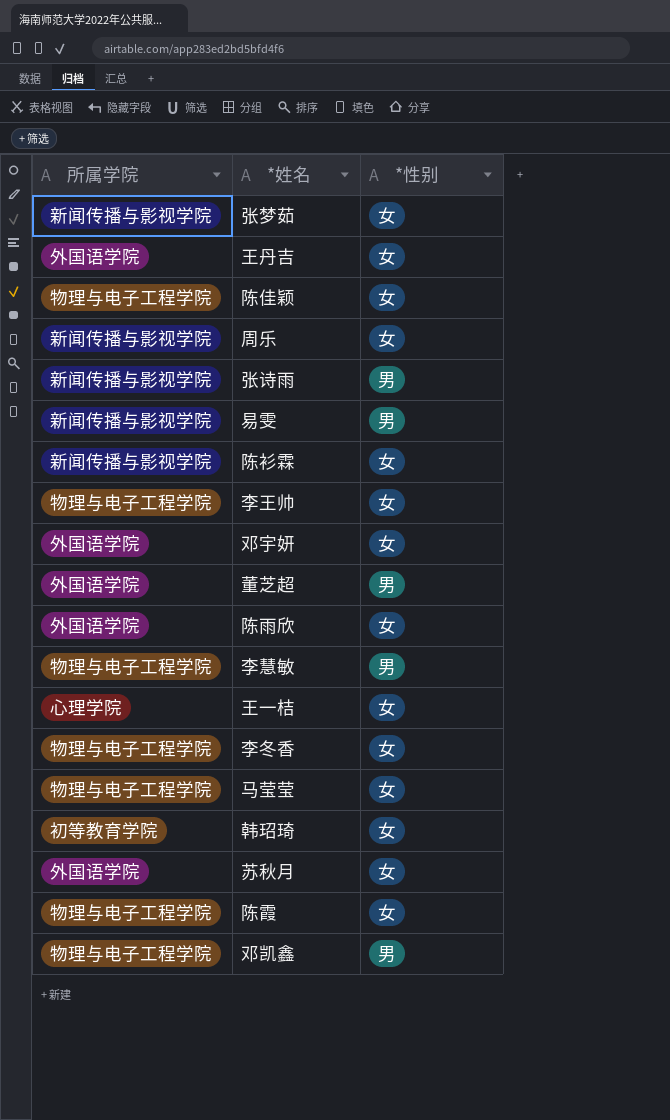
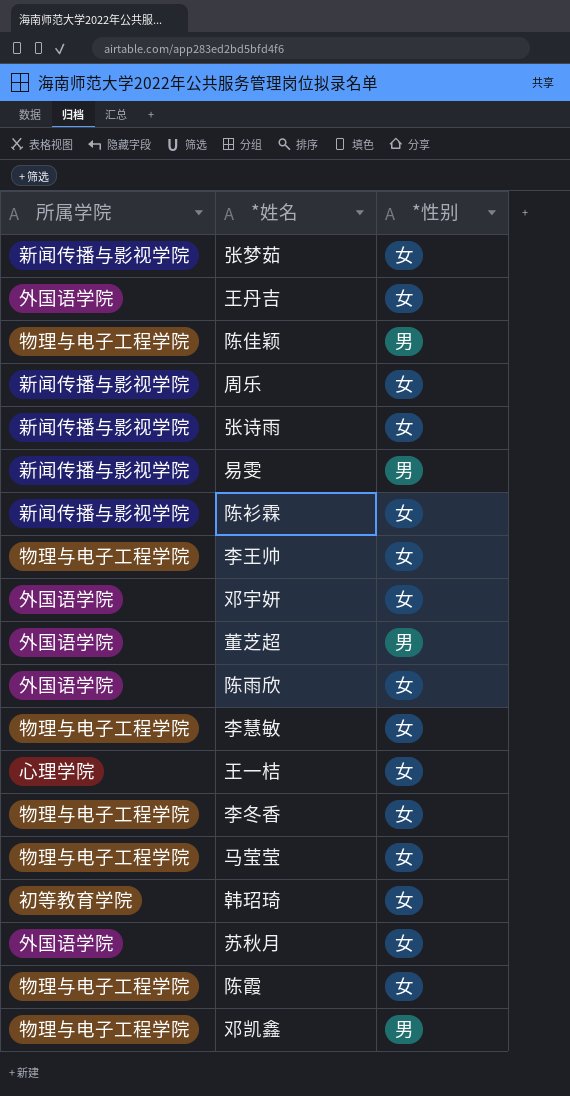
陈佳颖 | *性别: 女 -> 男
张诗雨 | *性别: 男 -> 女
李慧敏 | *性别: 男 -> 女

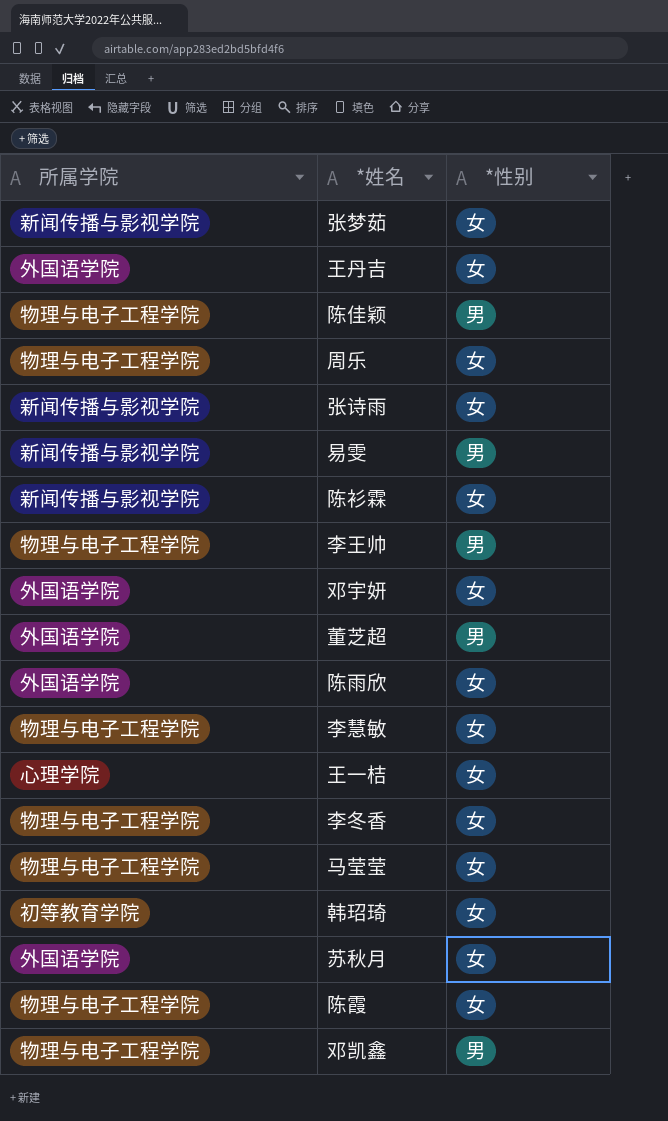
周乐 | 所属学院: 新闻传播与影视学院 -> 物理与电子工程学院
李王帅 | *性别: 女 -> 男

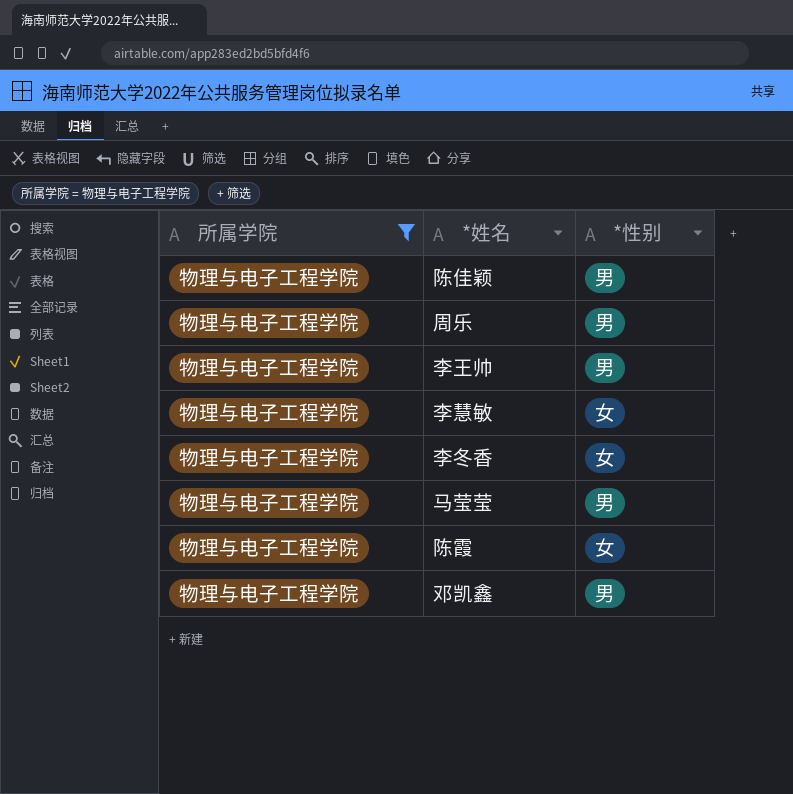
filter: none -> 所属学院 = 物理与电子工程学院
周乐 | *性别: 女 -> 男
马莹莹 | *性别: 女 -> 男

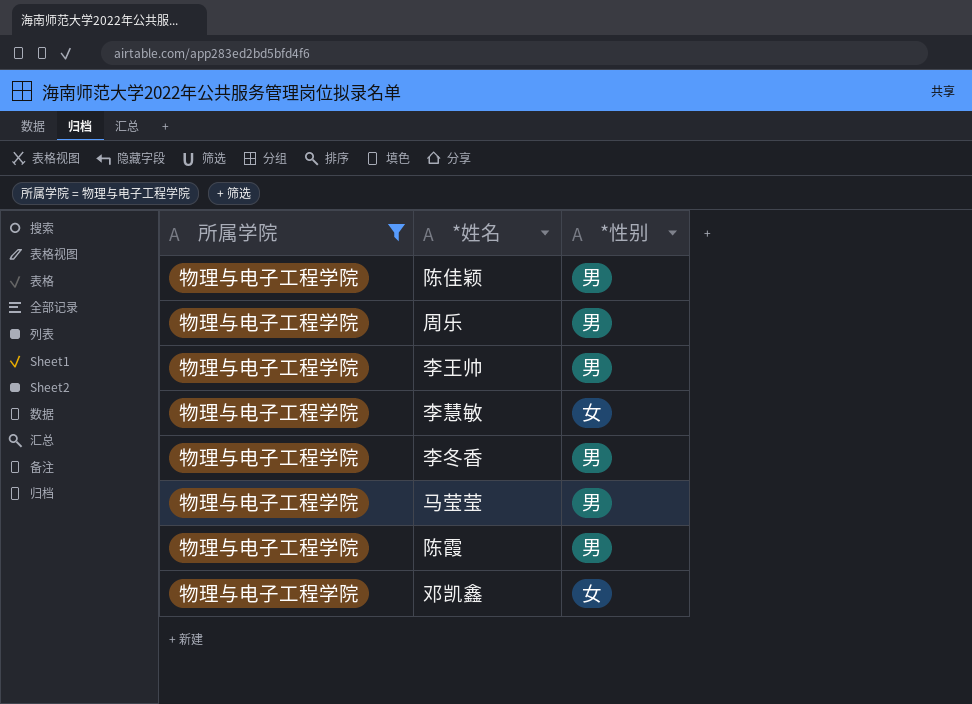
李冬香 | *性别: 女 -> 男
陈霞 | *性别: 女 -> 男
邓凯鑫 | *性别: 男 -> 女

